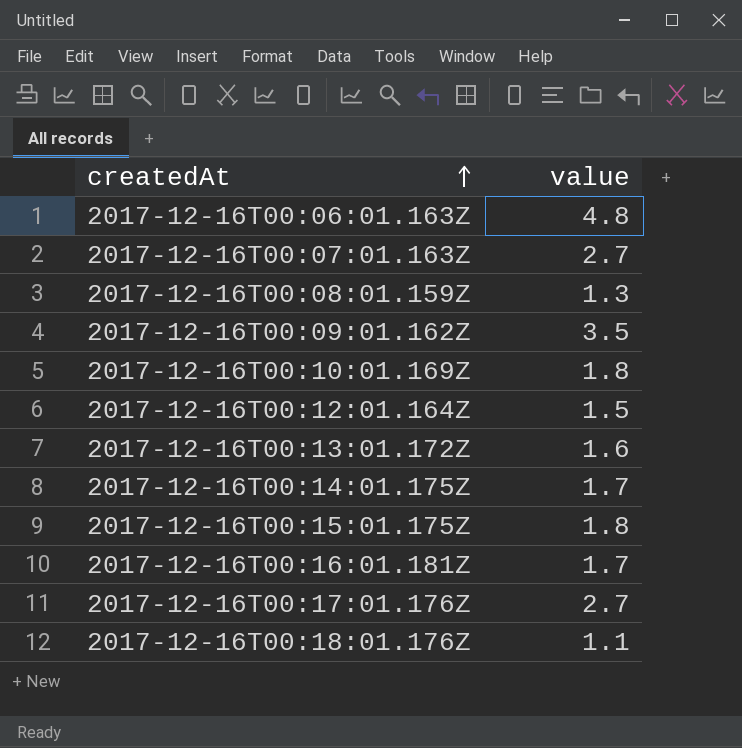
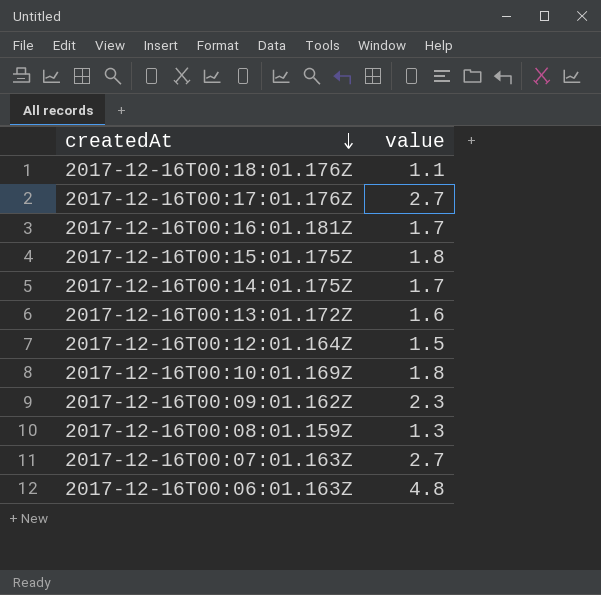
row order: createdAt ascending -> createdAt descending
2017-12-16T00:09:01.162Z | value: 3.5 -> 2.3

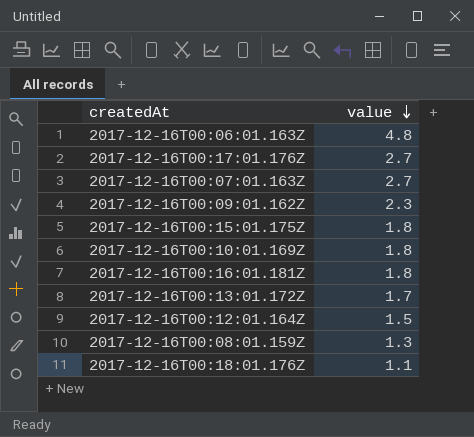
row order: createdAt descending -> value descending
row 2017-12-16T00:14:01.175Z: 1.7 -> none
2017-12-16T00:16:01.181Z | value: 1.7 -> 1.8
2017-12-16T00:13:01.172Z | value: 1.6 -> 1.7

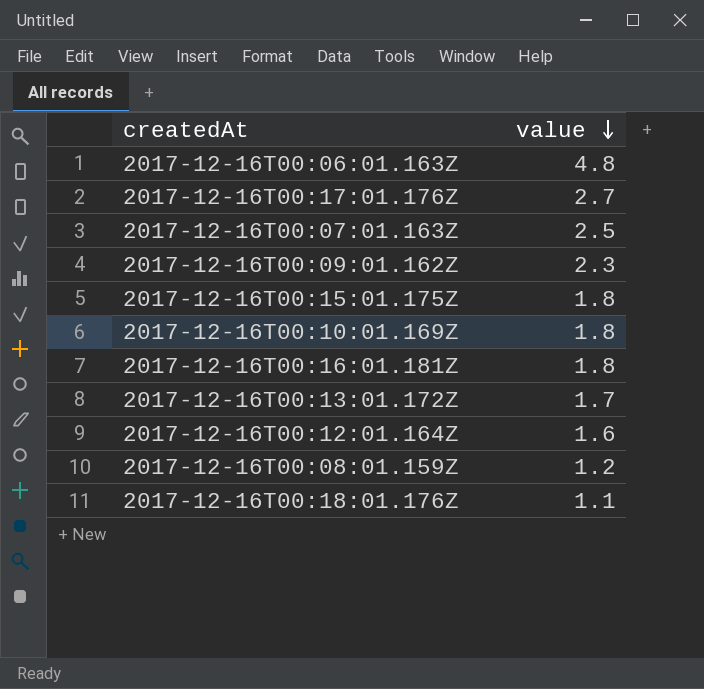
2017-12-16T00:07:01.163Z | value: 2.7 -> 2.5
2017-12-16T00:12:01.164Z | value: 1.5 -> 1.6
2017-12-16T00:08:01.159Z | value: 1.3 -> 1.2

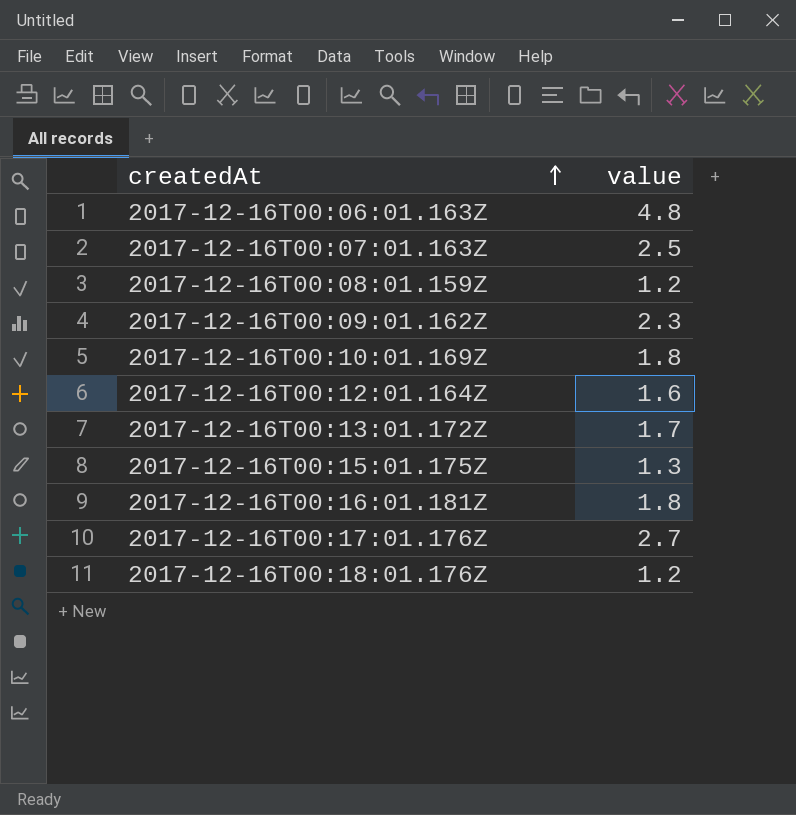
row order: value descending -> createdAt ascending
2017-12-16T00:15:01.175Z | value: 1.8 -> 1.3
2017-12-16T00:18:01.176Z | value: 1.1 -> 1.2

